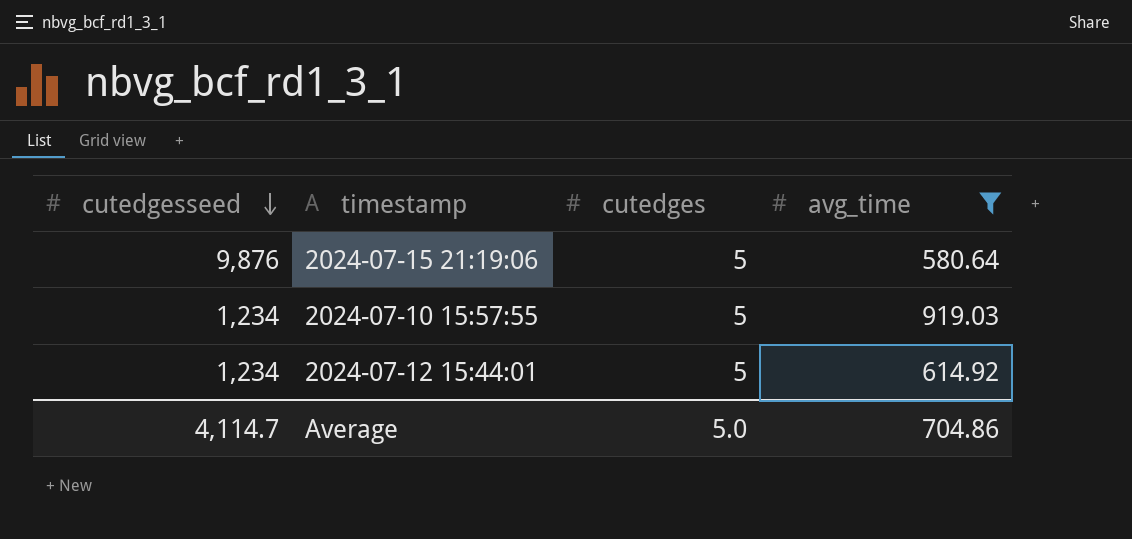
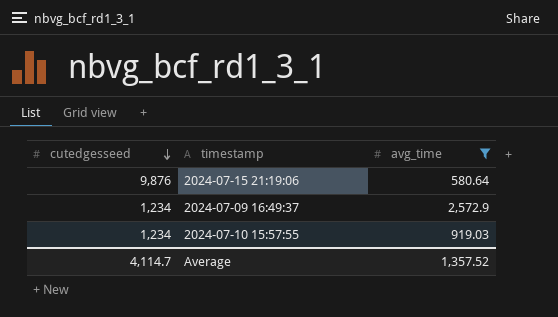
column cutedges | position: 3 -> none
row 2024-07-12 15:44:01: 1,234 | 5 | 614.92 -> none
row 2024-07-09 16:49:37: none -> 1,234 | 2,572.9
Average | avg_time: 704.86 -> 1,357.52

